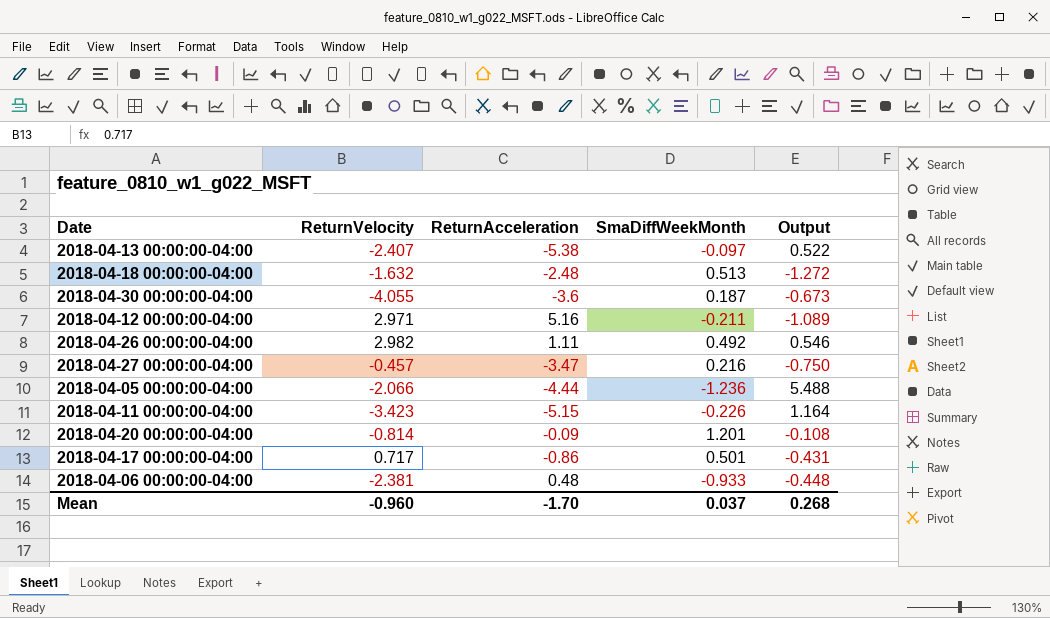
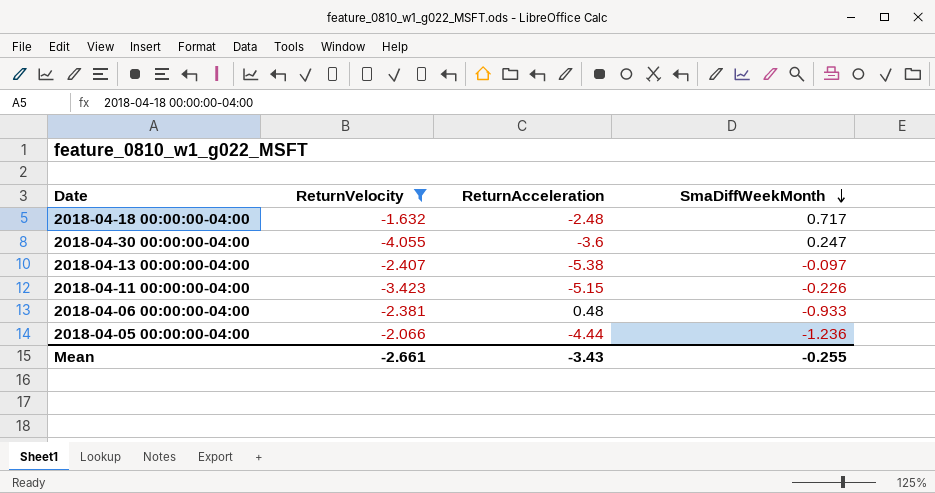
filter: none -> ReturnVelocity <= -1.632
row order: none -> SmaDiffWeekMonth descending
column Output | formula: [ReturnAcceleration] * [SmaDiffWeekMonth] -> none
2018-04-18 00:00:00-04:00 | SmaDiffWeekMonth: 0.513 -> 0.717
2018-04-30 00:00:00-04:00 | SmaDiffWeekMonth: 0.187 -> 0.247
Mean | ReturnVelocity: -0.960 -> -2.661
Mean | ReturnAcceleration: -1.70 -> -3.43
Mean | SmaDiffWeekMonth: 0.037 -> -0.255

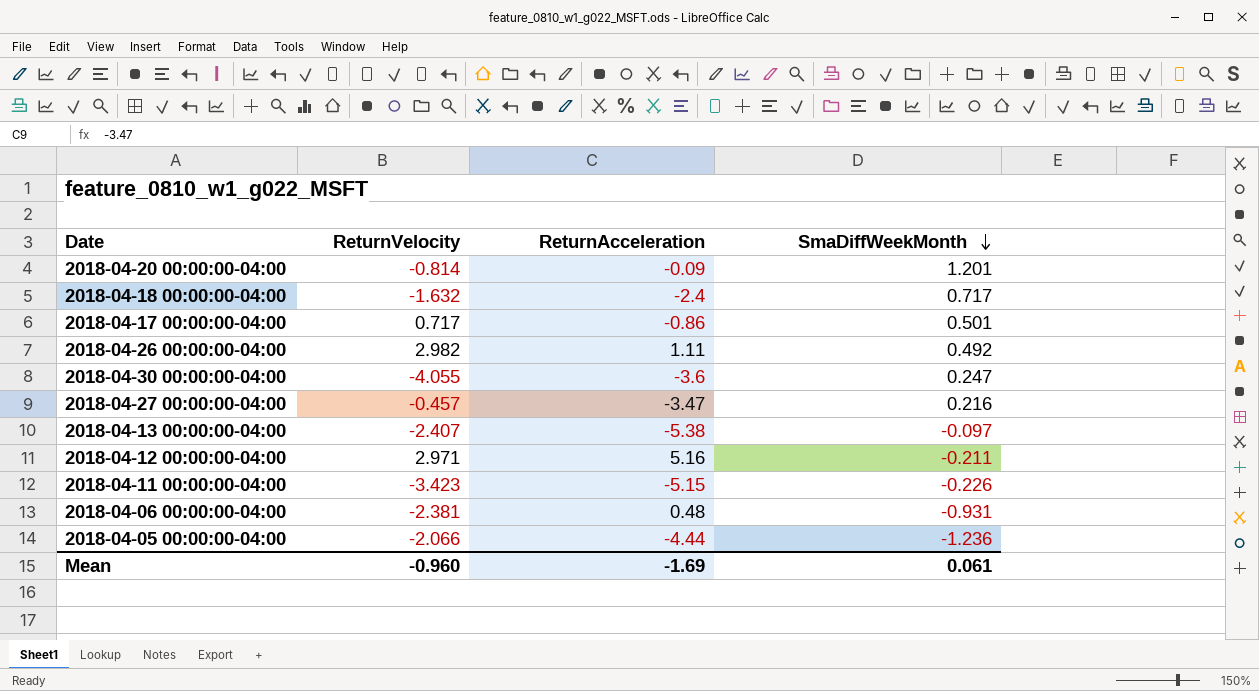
filter: ReturnVelocity <= -1.632 -> none
2018-04-18 00:00:00-04:00 | ReturnAcceleration: -2.48 -> -2.4
2018-04-06 00:00:00-04:00 | SmaDiffWeekMonth: -0.933 -> -0.931
Mean | ReturnVelocity: -2.661 -> -0.960
Mean | ReturnAcceleration: -3.43 -> -1.69
Mean | SmaDiffWeekMonth: -0.255 -> 0.061

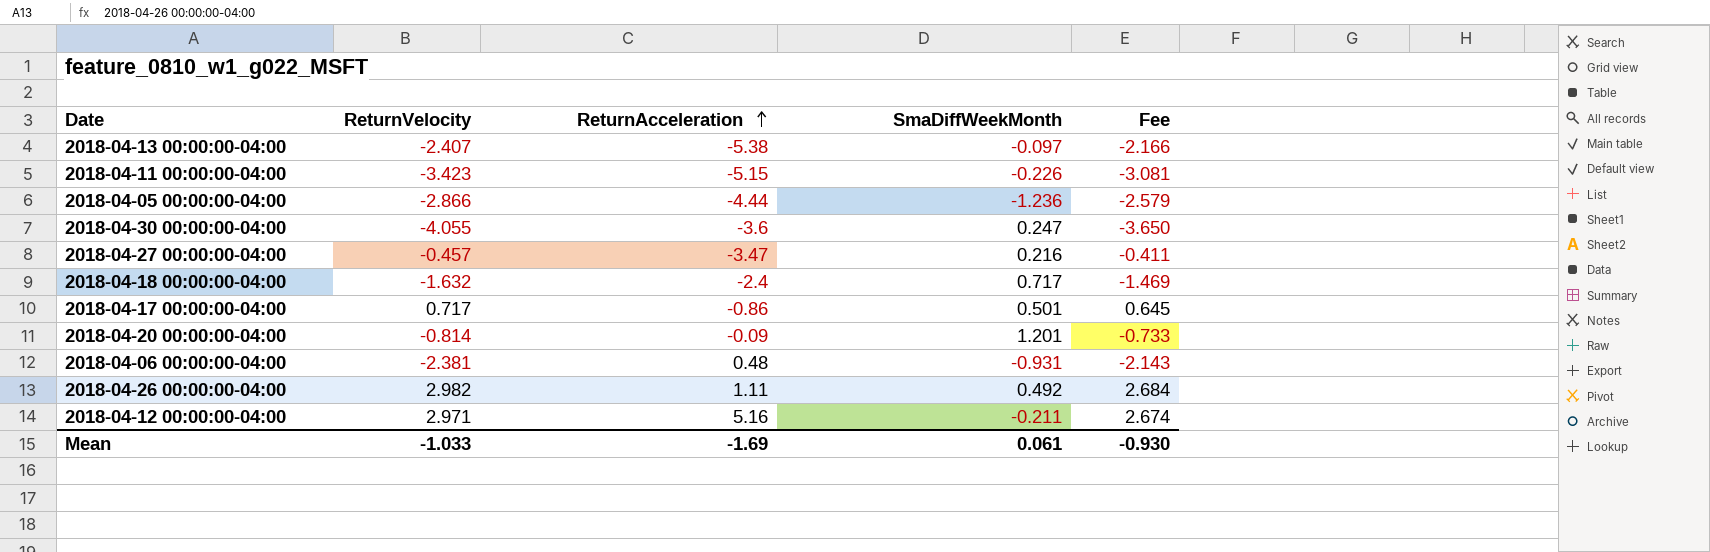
row order: SmaDiffWeekMonth descending -> ReturnAcceleration ascending
column Fee | formula: none -> [ReturnVelocity] * 0.9
2018-04-05 00:00:00-04:00 | ReturnVelocity: -2.066 -> -2.866
Mean | ReturnVelocity: -0.960 -> -1.033

